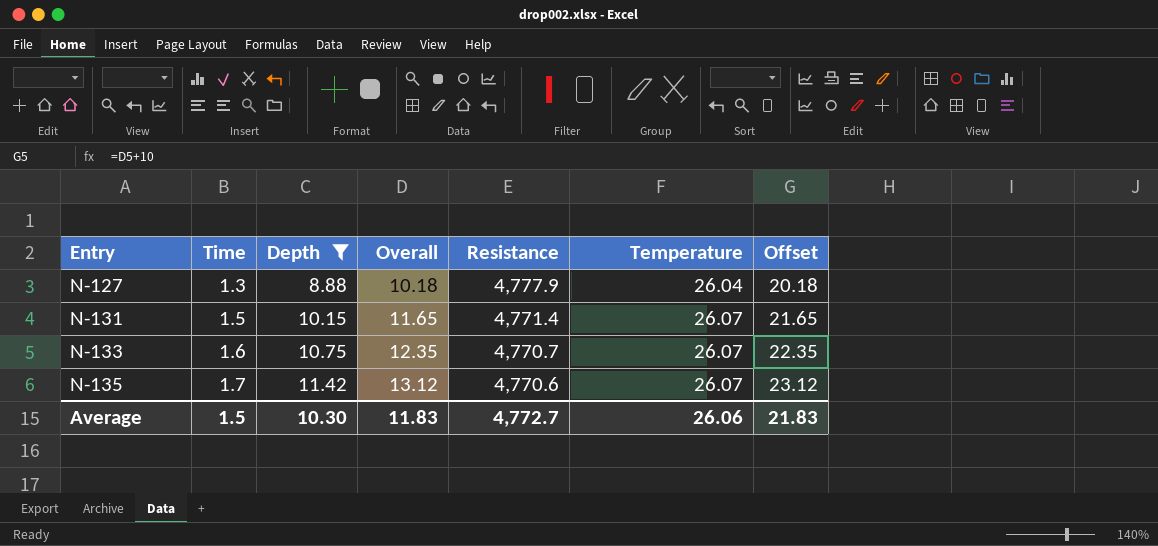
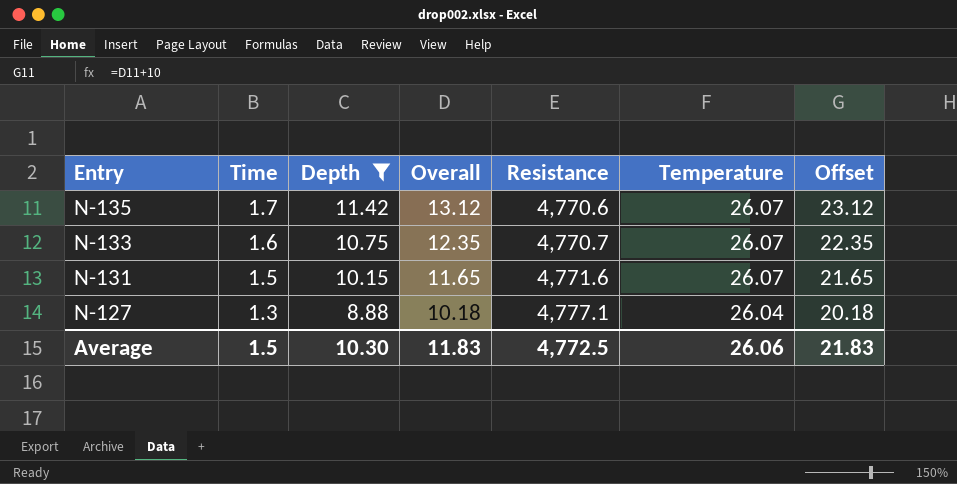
row order: Entry ascending -> Entry descending
N-131 | Resistance: 4,771.4 -> 4,771.6
N-127 | Resistance: 4,777.9 -> 4,777.1
Average | Resistance: 4,772.7 -> 4,772.5

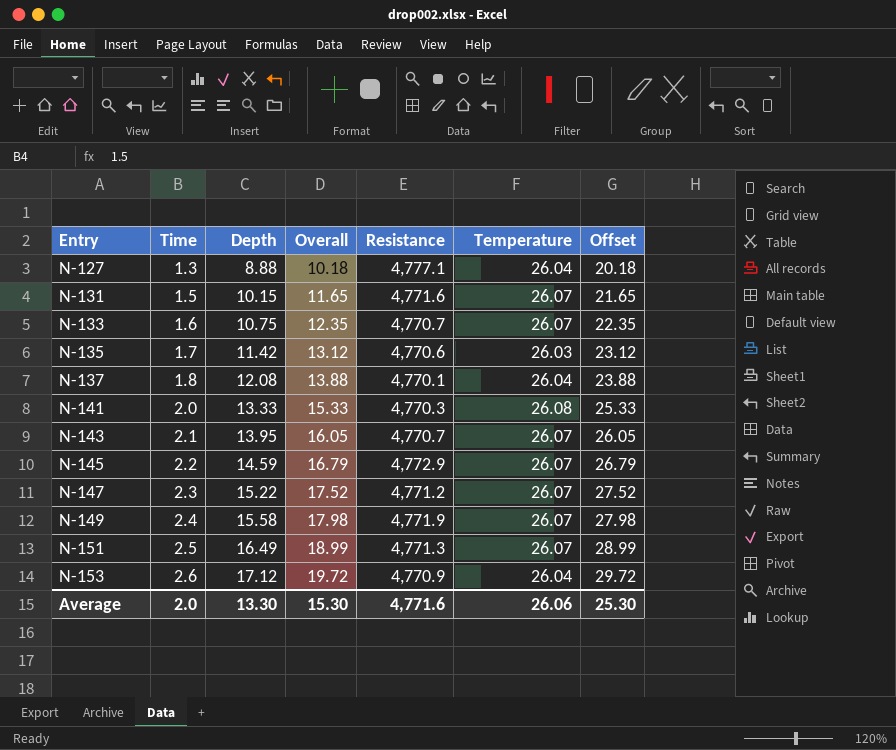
filter: Depth <= 11.42 -> none
row order: Entry descending -> Entry ascending
N-135 | Temperature: 26.07 -> 26.03
Average | Time: 1.5 -> 2.0
Average | Depth: 10.30 -> 13.30
Average | Overall: 11.83 -> 15.30
Average | Resistance: 4,772.5 -> 4,771.6
Average | Offset: 21.83 -> 25.30

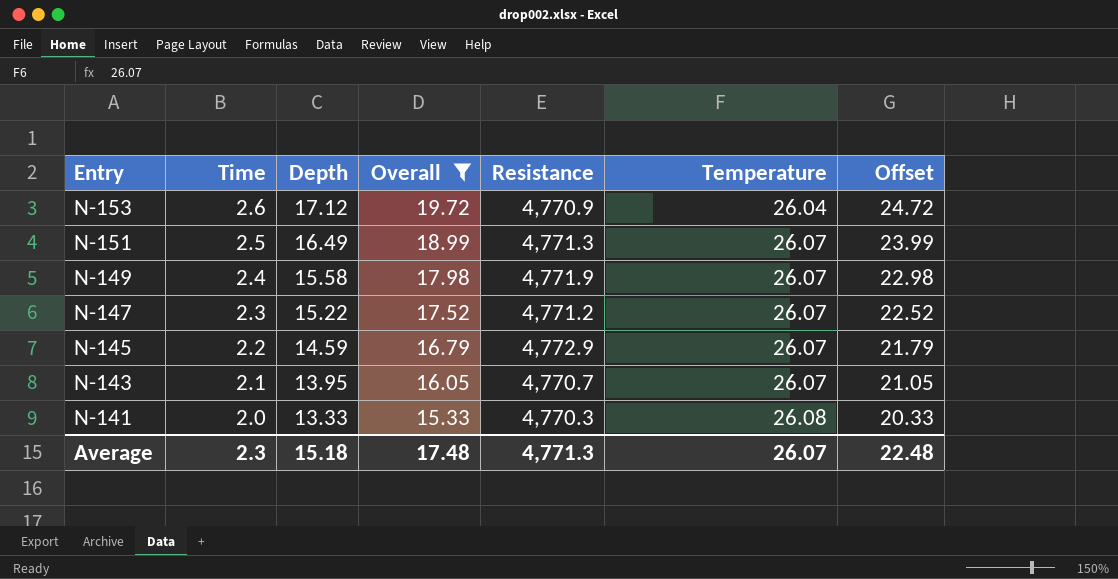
filter: none -> Overall >= 15.33
row order: Entry ascending -> Entry descending
column Offset | formula: [Overall] + 10 -> [Overall] + 5
Average | Time: 2.0 -> 2.3
Average | Depth: 13.30 -> 15.18
Average | Overall: 15.30 -> 17.48
Average | Resistance: 4,771.6 -> 4,771.3
Average | Temperature: 26.06 -> 26.07
Average | Offset: 25.30 -> 22.48

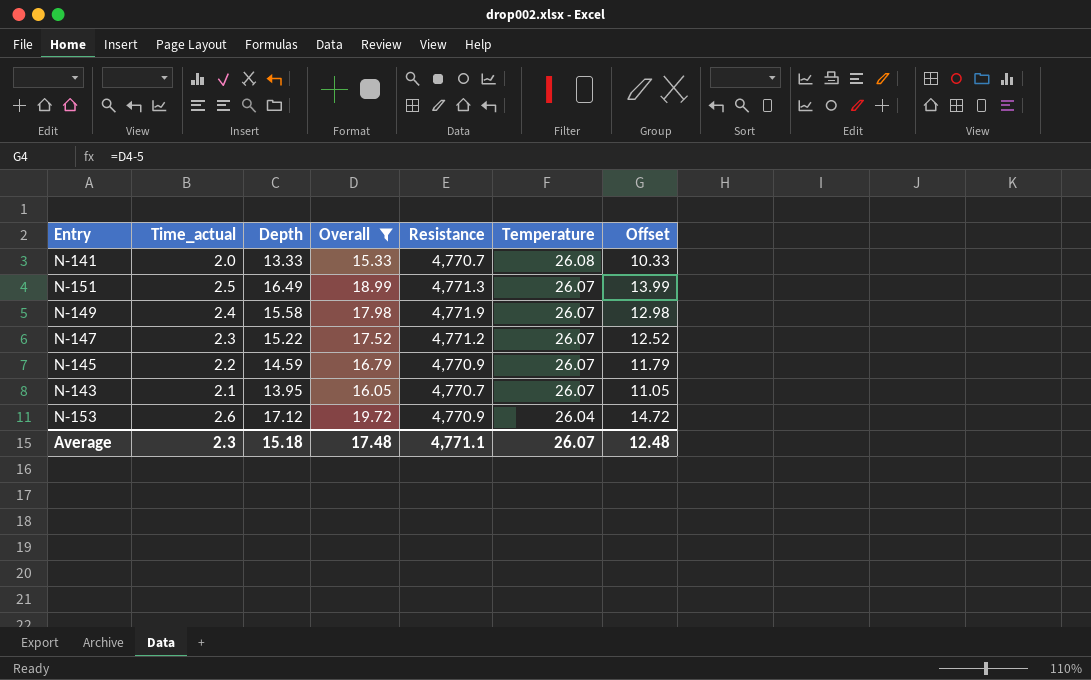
row order: Entry descending -> Temperature descending
column name: Time -> Time_actual
column Offset | formula: [Overall] + 5 -> [Overall] - 5
N-141 | Resistance: 4,770.3 -> 4,770.7
N-145 | Resistance: 4,772.9 -> 4,770.9
Average | Resistance: 4,771.3 -> 4,771.1
Average | Offset: 22.48 -> 12.48

